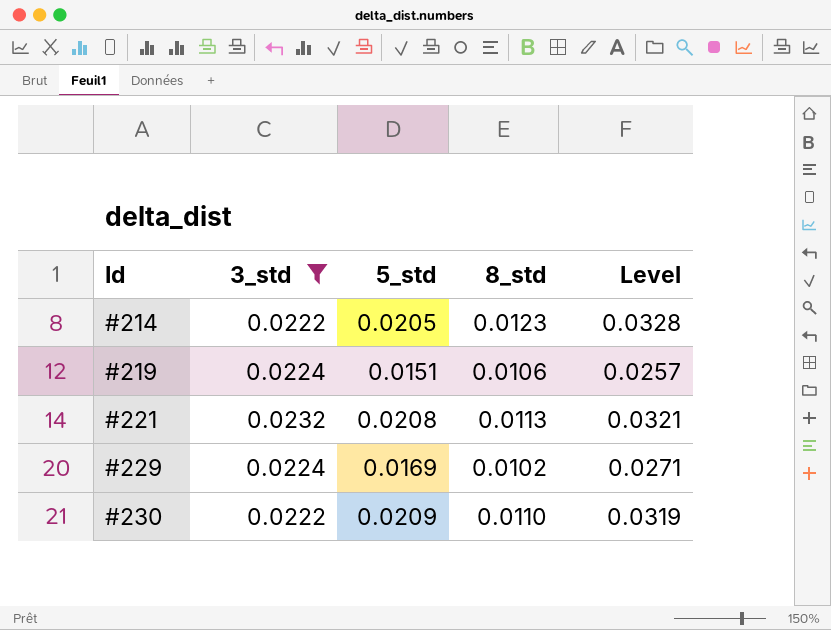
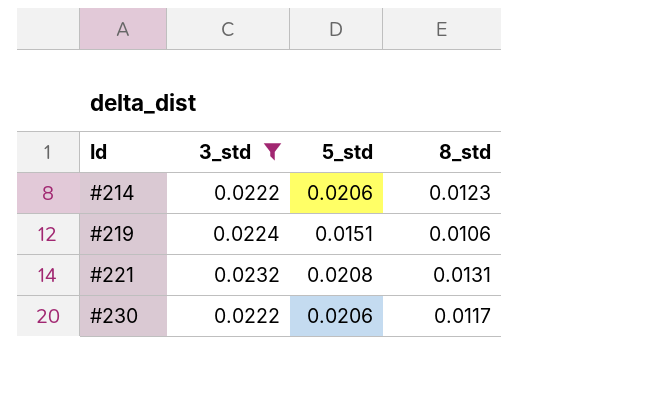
column Level | formula: [5_std] + [8_std] -> none
row #229: 0.0224 | 0.0169 | 0.0102 | 0.0271 -> none
#214 | 5_std: 0.0205 -> 0.0206
#221 | 8_std: 0.0113 -> 0.0131
#230 | 5_std: 0.0209 -> 0.0206
#230 | 8_std: 0.0110 -> 0.0117

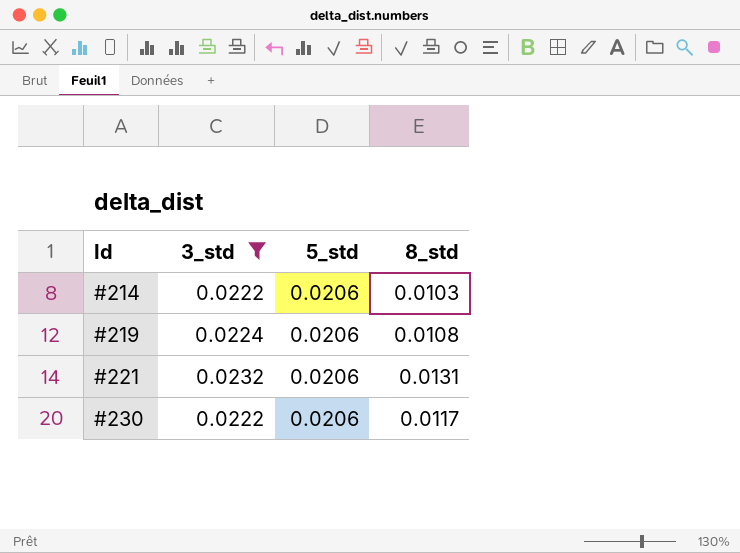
#214 | 8_std: 0.0123 -> 0.0103
#219 | 5_std: 0.0151 -> 0.0206
#219 | 8_std: 0.0106 -> 0.0108
#221 | 5_std: 0.0208 -> 0.0206

